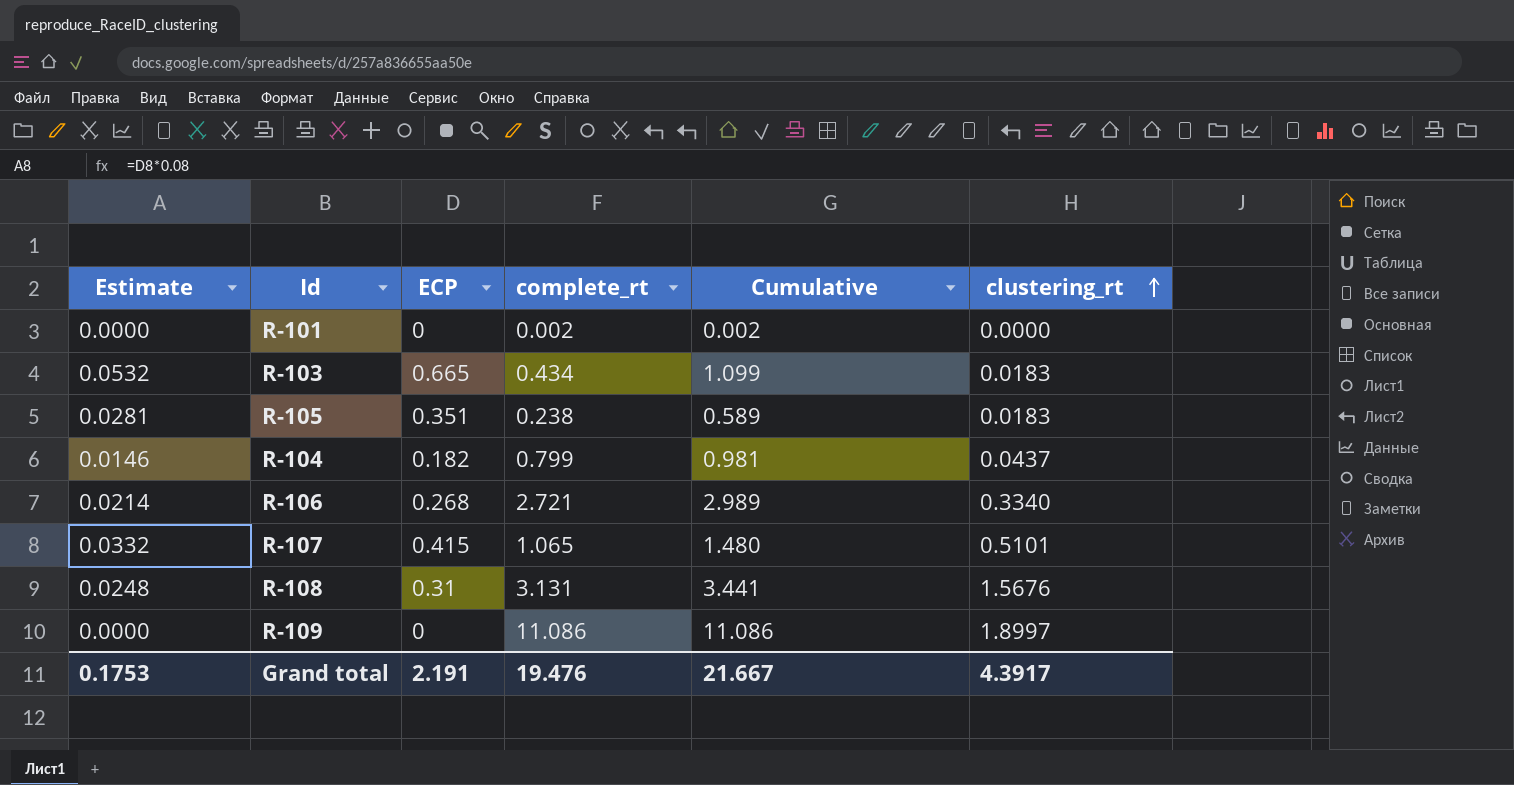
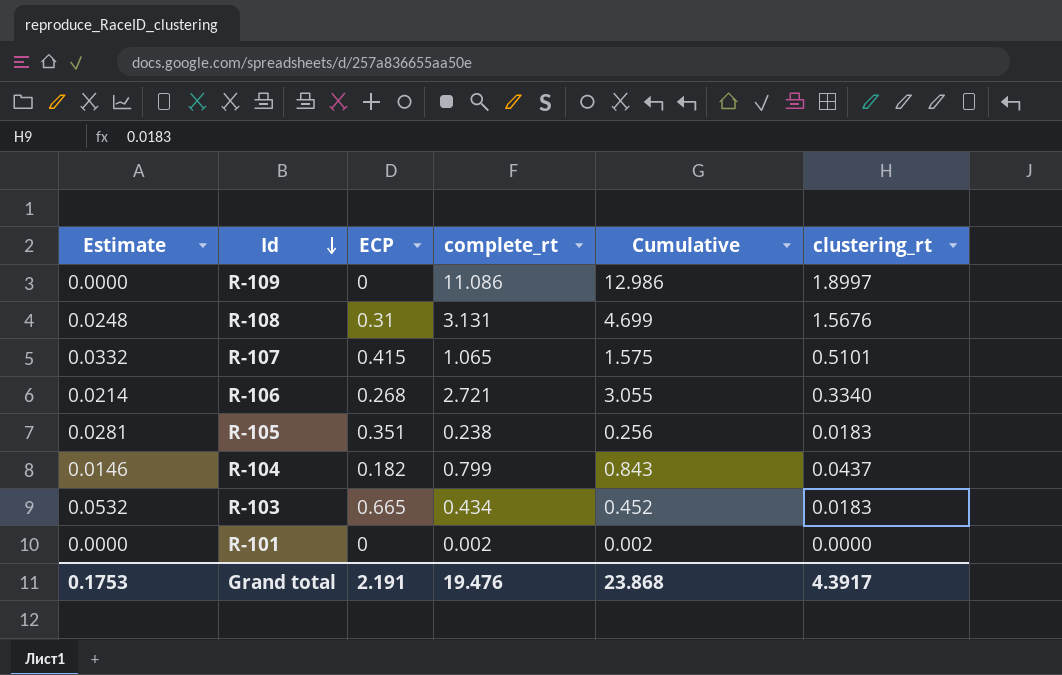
row order: clustering_rt ascending -> Id descending
column Cumulative | formula: [ECP] + [complete_rt] -> [complete_rt] + [clustering_rt]
Grand total | Cumulative: 21.667 -> 23.868

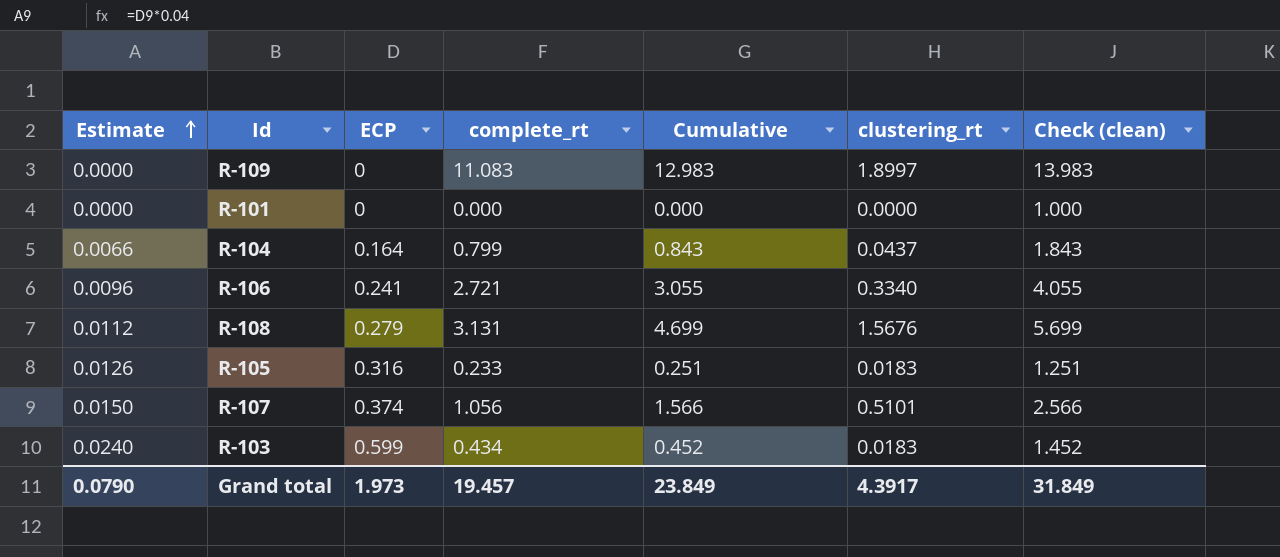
row order: Id descending -> Estimate ascending
column Estimate | formula: [ECP] * 0.08 -> [ECP] * 0.04
column Check (clean) | formula: none -> [Cumulative] + 1
R-109 | complete_rt: 11.086 -> 11.083
R-109 | Cumulative: 12.986 -> 12.983
R-101 | complete_rt: 0.002 -> 0.000
R-101 | Cumulative: 0.002 -> 0.000
R-104 | ECP: 0.182 -> 0.164
R-106 | ECP: 0.268 -> 0.241
R-108 | ECP: 0.31 -> 0.279
R-105 | ECP: 0.351 -> 0.316
R-105 | complete_rt: 0.238 -> 0.233
R-105 | Cumulative: 0.256 -> 0.251
R-107 | ECP: 0.415 -> 0.374
R-107 | complete_rt: 1.065 -> 1.056
R-107 | Cumulative: 1.575 -> 1.566
R-103 | ECP: 0.665 -> 0.599
Grand total | Estimate: 0.1753 -> 0.0790
Grand total | ECP: 2.191 -> 1.973
Grand total | complete_rt: 19.476 -> 19.457
Grand total | Cumulative: 23.868 -> 23.849

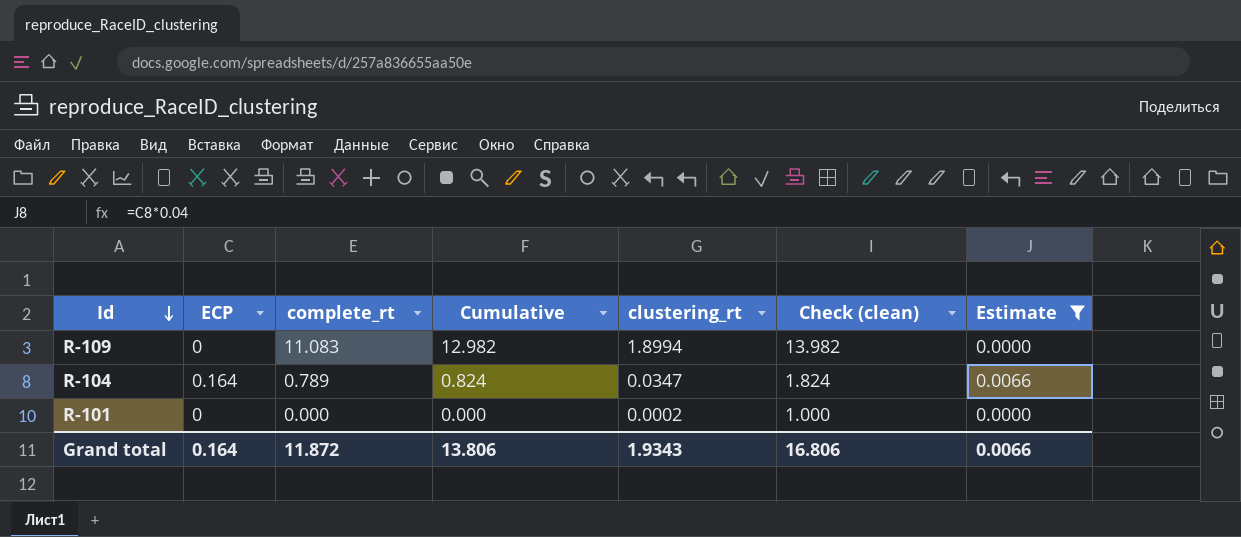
filter: none -> Estimate <= 0.0066
row order: Estimate ascending -> Id descending
column Estimate | position: 1 -> 7
R-109 | Cumulative: 12.983 -> 12.982
R-109 | clustering_rt: 1.8997 -> 1.8994
R-109 | Check (clean): 13.983 -> 13.982
R-104 | complete_rt: 0.799 -> 0.789
R-104 | Cumulative: 0.843 -> 0.824
R-104 | clustering_rt: 0.0437 -> 0.0347
R-104 | Check (clean): 1.843 -> 1.824
R-101 | clustering_rt: 0.0000 -> 0.0002
Grand total | ECP: 1.973 -> 0.164
Grand total | complete_rt: 19.457 -> 11.872
Grand total | Cumulative: 23.849 -> 13.806
Grand total | clustering_rt: 4.3917 -> 1.9343
Grand total | Check (clean): 31.849 -> 16.806
Grand total | Estimate: 0.0790 -> 0.0066

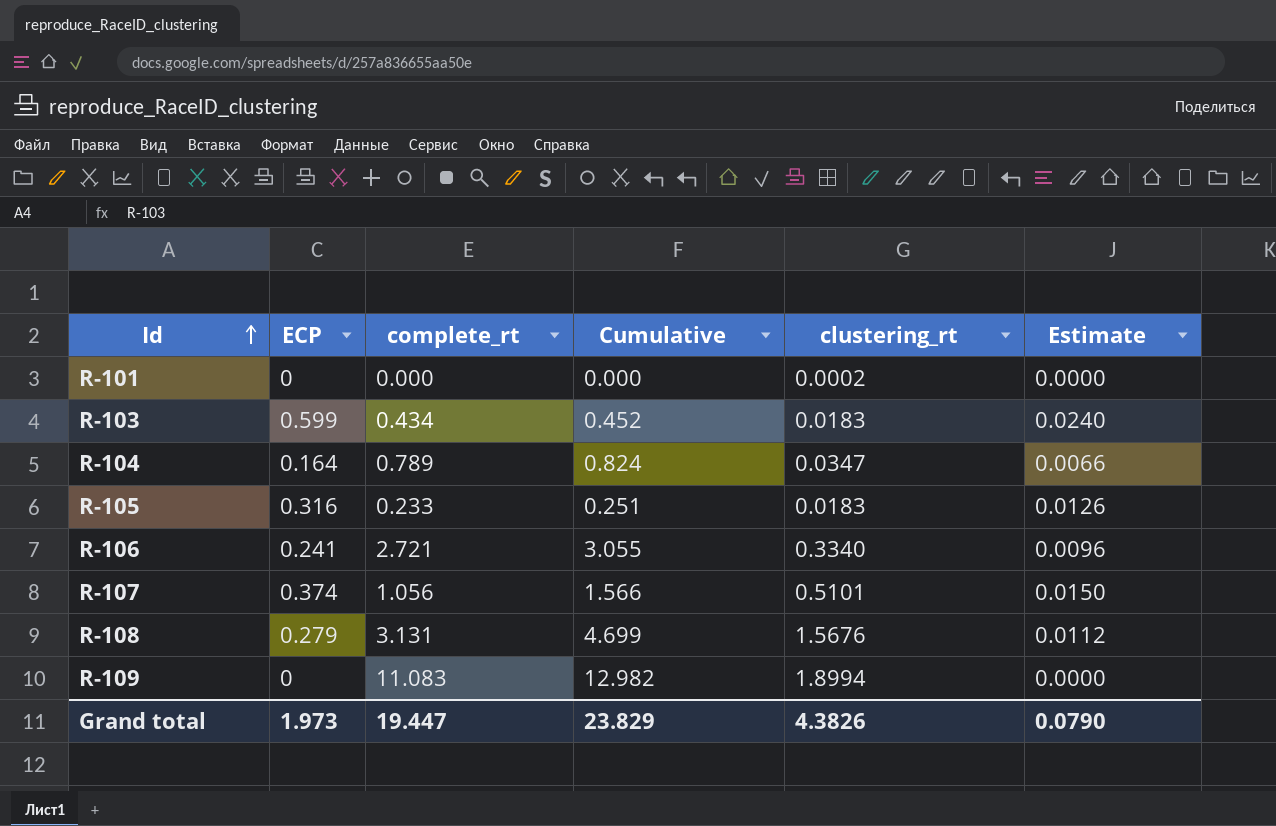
filter: Estimate <= 0.0066 -> none
row order: Id descending -> Id ascending
column Check (clean) | formula: [Cumulative] + 1 -> none
Grand total | ECP: 0.164 -> 1.973
Grand total | complete_rt: 11.872 -> 19.447
Grand total | Cumulative: 13.806 -> 23.829
Grand total | clustering_rt: 1.9343 -> 4.3826
Grand total | Estimate: 0.0066 -> 0.0790

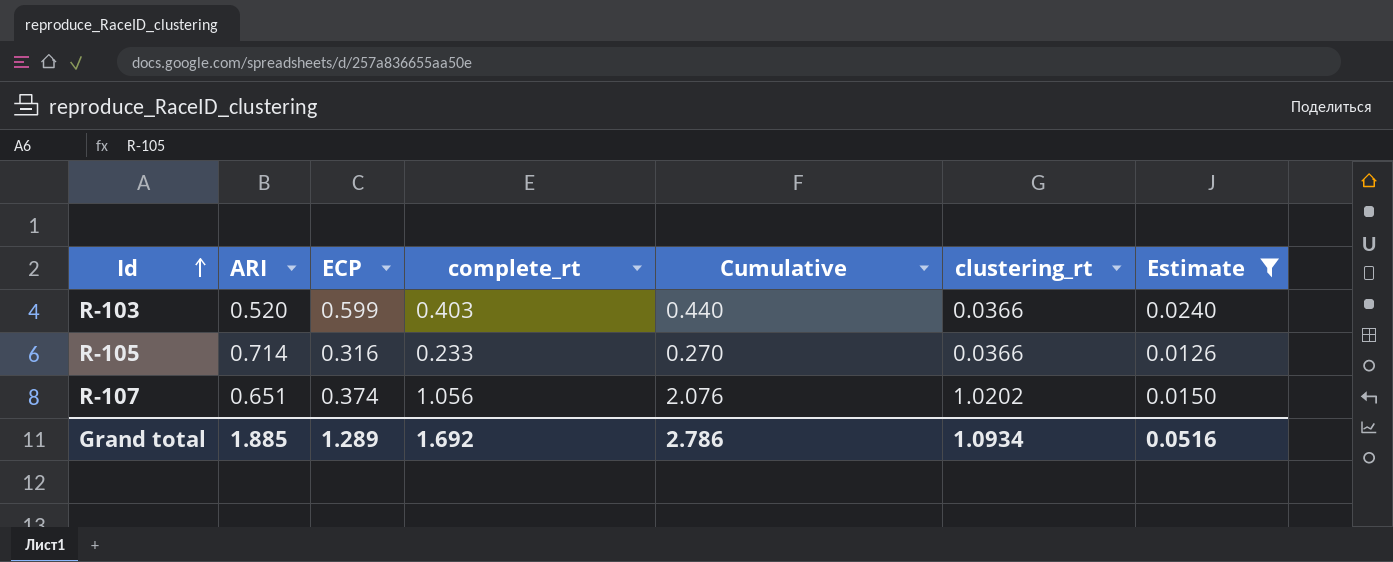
filter: none -> Estimate >= 0.0126
column ARI | position: none -> 2
R-103 | complete_rt: 0.434 -> 0.403
R-103 | Cumulative: 0.452 -> 0.440
R-103 | clustering_rt: 0.0183 -> 0.0366
R-105 | Cumulative: 0.251 -> 0.270
R-105 | clustering_rt: 0.0183 -> 0.0366
R-107 | Cumulative: 1.566 -> 2.076
R-107 | clustering_rt: 0.5101 -> 1.0202
Grand total | ECP: 1.973 -> 1.289
Grand total | complete_rt: 19.447 -> 1.692
Grand total | Cumulative: 23.829 -> 2.786
Grand total | clustering_rt: 4.3826 -> 1.0934
Grand total | Estimate: 0.0790 -> 0.0516

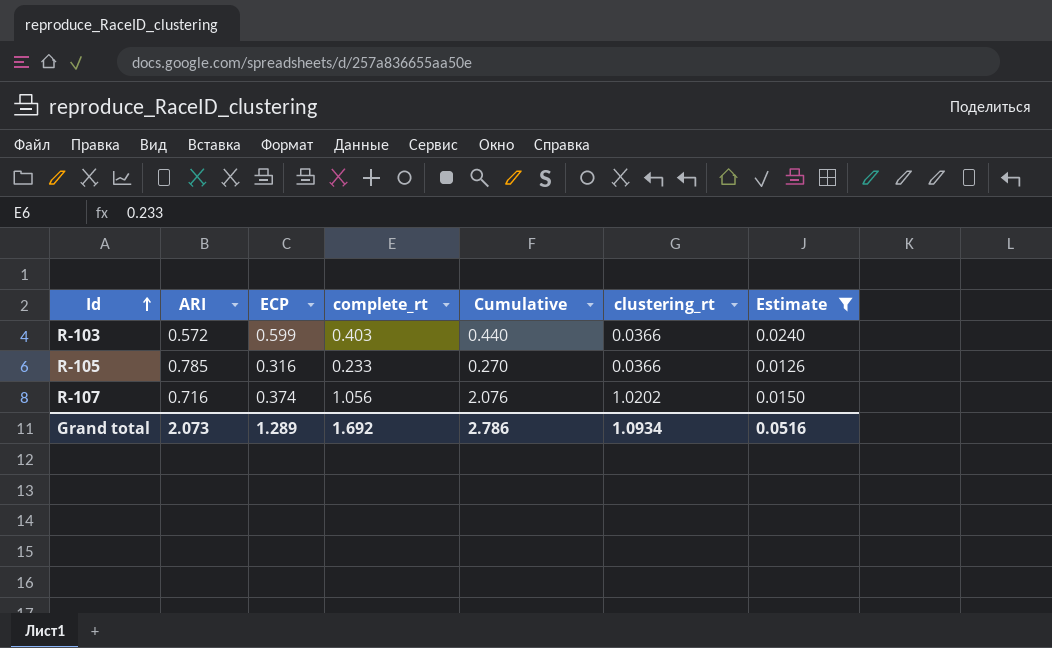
R-103 | ARI: 0.520 -> 0.572
R-105 | ARI: 0.714 -> 0.785
R-107 | ARI: 0.651 -> 0.716
Grand total | ARI: 1.885 -> 2.073

